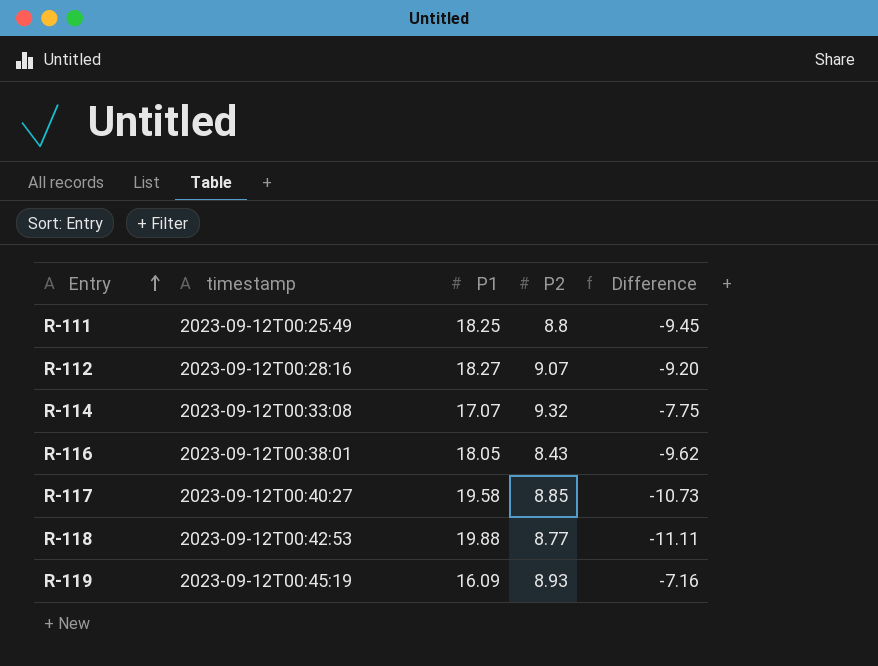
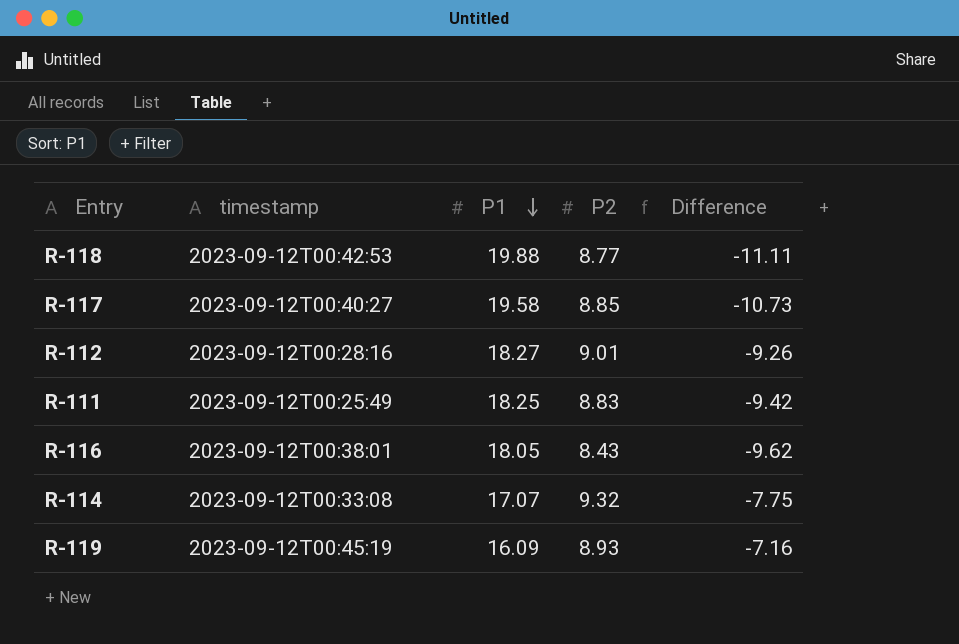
row order: Entry ascending -> P1 descending
R-112 | P2: 9.07 -> 9.01
R-112 | Difference: -9.20 -> -9.26
R-111 | P2: 8.8 -> 8.83
R-111 | Difference: -9.45 -> -9.42

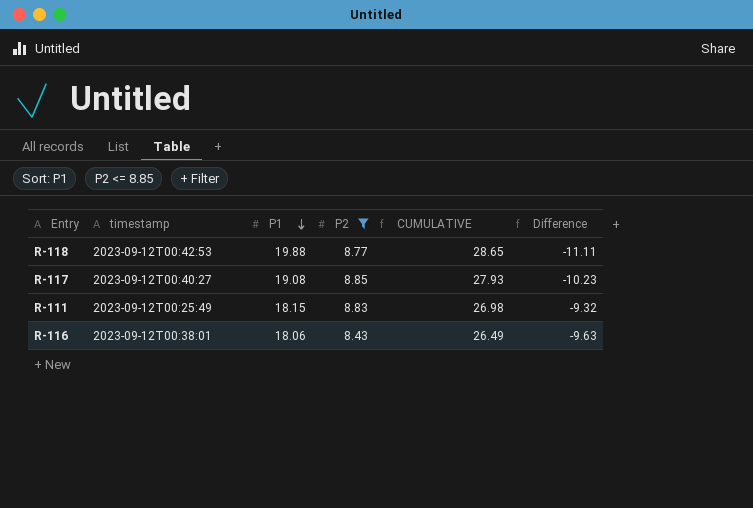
filter: none -> P2 <= 8.85
column CUMULATIVE | formula: none -> [P1] + [P2]
R-117 | P1: 19.58 -> 19.08
R-117 | Difference: -10.73 -> -10.23
R-111 | P1: 18.25 -> 18.15
R-111 | Difference: -9.42 -> -9.32
R-116 | P1: 18.05 -> 18.06
R-116 | Difference: -9.62 -> -9.63

